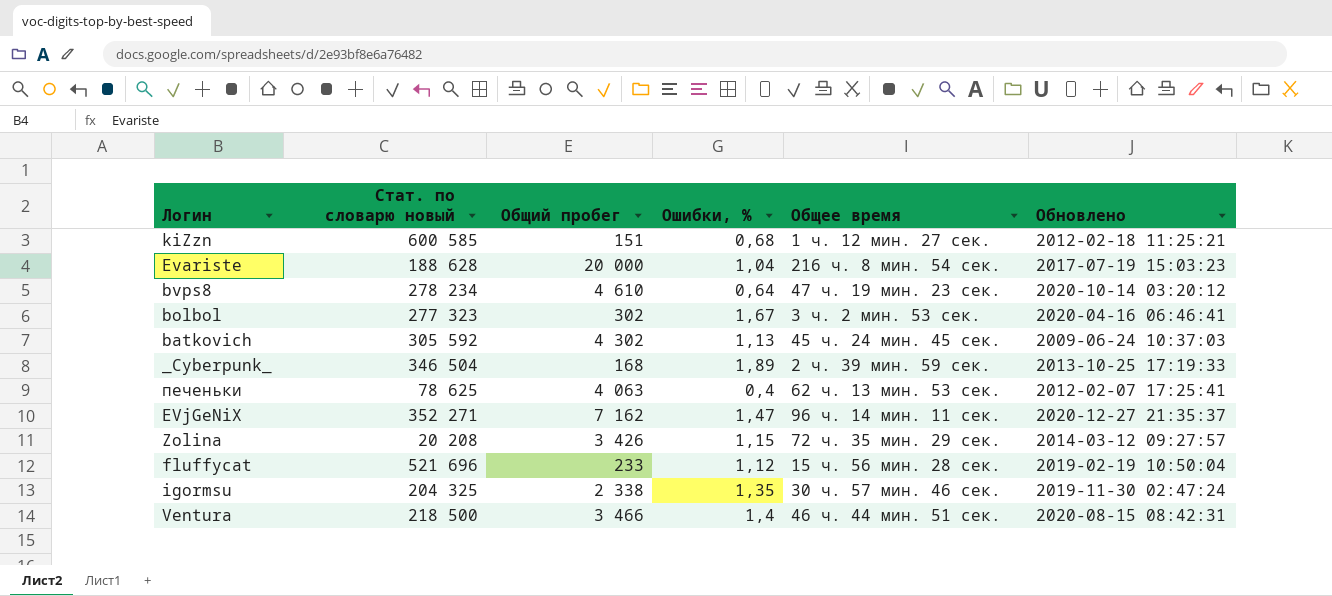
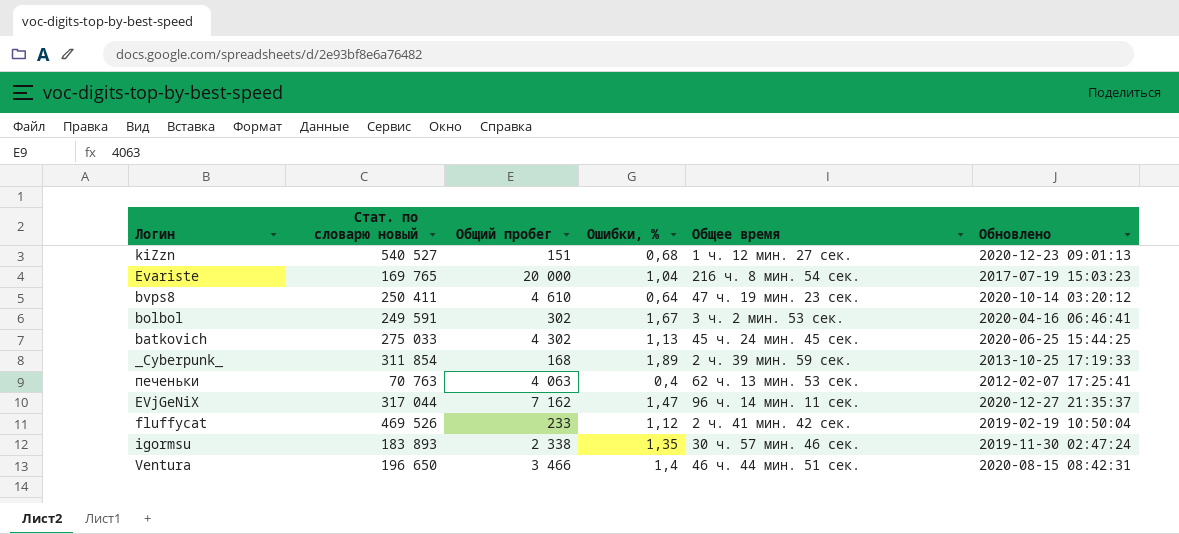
row Zolina: 20 208 | 3 426 | 1,15 | 72 ч. 35 мин. 29 сек. | 2014-03-12 09:27:57 -> none
kiZzn | Стат. по словарю новый: 600 585 -> 540 527
kiZzn | Обновлено: 2012-02-18 11:25:21 -> 2020-12-23 09:01:13
Evariste | Стат. по словарю новый: 188 628 -> 169 765
bvps8 | Стат. по словарю новый: 278 234 -> 250 411
bolbol | Стат. по словарю новый: 277 323 -> 249 591
batkovich | Стат. по словарю новый: 305 592 -> 275 033
batkovich | Обновлено: 2009-06-24 10:37:03 -> 2020-06-25 15:44:25
_Cyberpunk_ | Стат. по словарю новый: 346 504 -> 311 854
печеньки | Стат. по словарю новый: 78 625 -> 70 763
EVjGeNiX | Стат. по словарю новый: 352 271 -> 317 044
fluffycat | Стат. по словарю новый: 521 696 -> 469 526
fluffycat | Общее время: 15 ч. 56 мин. 28 сек. -> 2 ч. 41 мин. 42 сек.
igormsu | Стат. по словарю новый: 204 325 -> 183 893
Ventura | Стат. по словарю новый: 218 500 -> 196 650

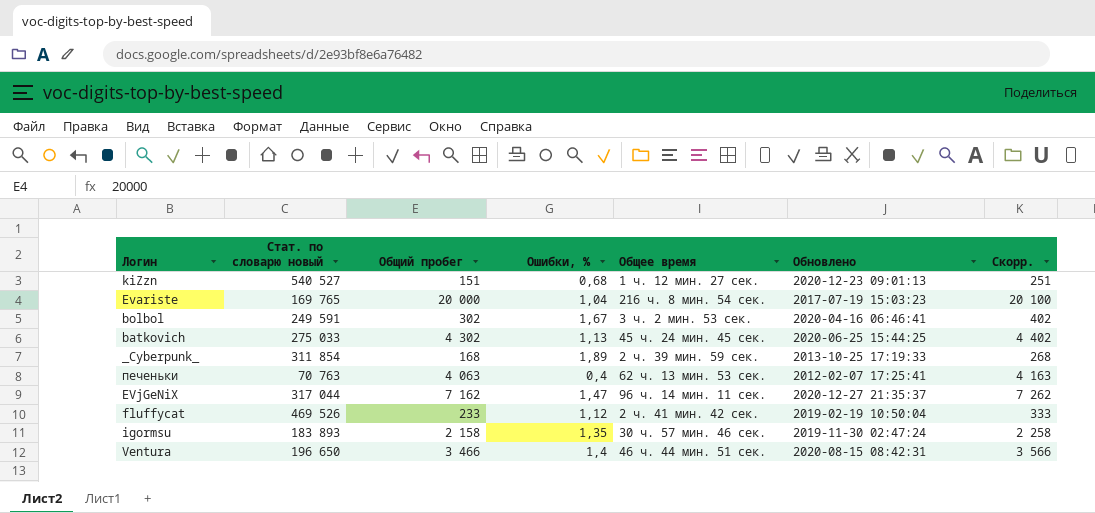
column Скорр. | formula: none -> [Общий пробег] + 100
row bvps8: 250 411 | 4 610 | 0,64 | 47 ч. 19 мин. 23 сек. | 2020-10-14 03:20:12 -> none
igormsu | Общий пробег: 2 338 -> 2 158

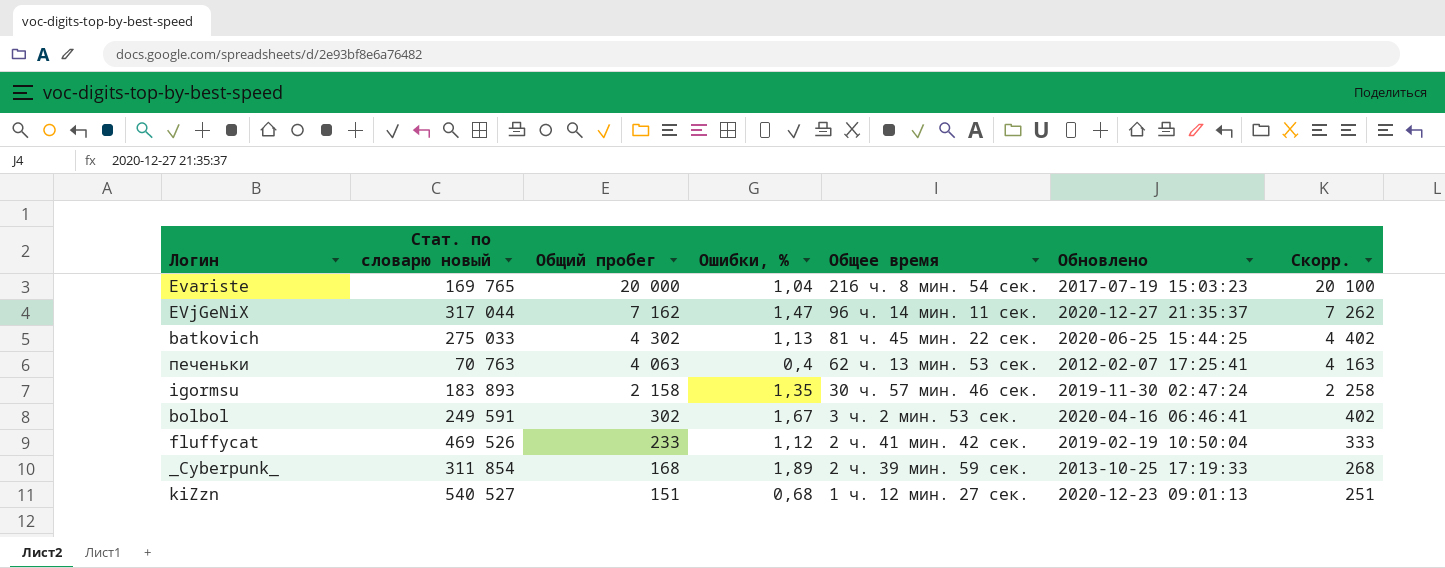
row order: none -> Общий пробег descending
row Ventura: 196 650 | 3 466 | 1,4 | 46 ч. 44 мин. 51 сек. | 2020-08-15 08:42:31 | 3 566 -> none
batkovich | Общее время: 45 ч. 24 мин. 45 сек. -> 81 ч. 45 мин. 22 сек.

